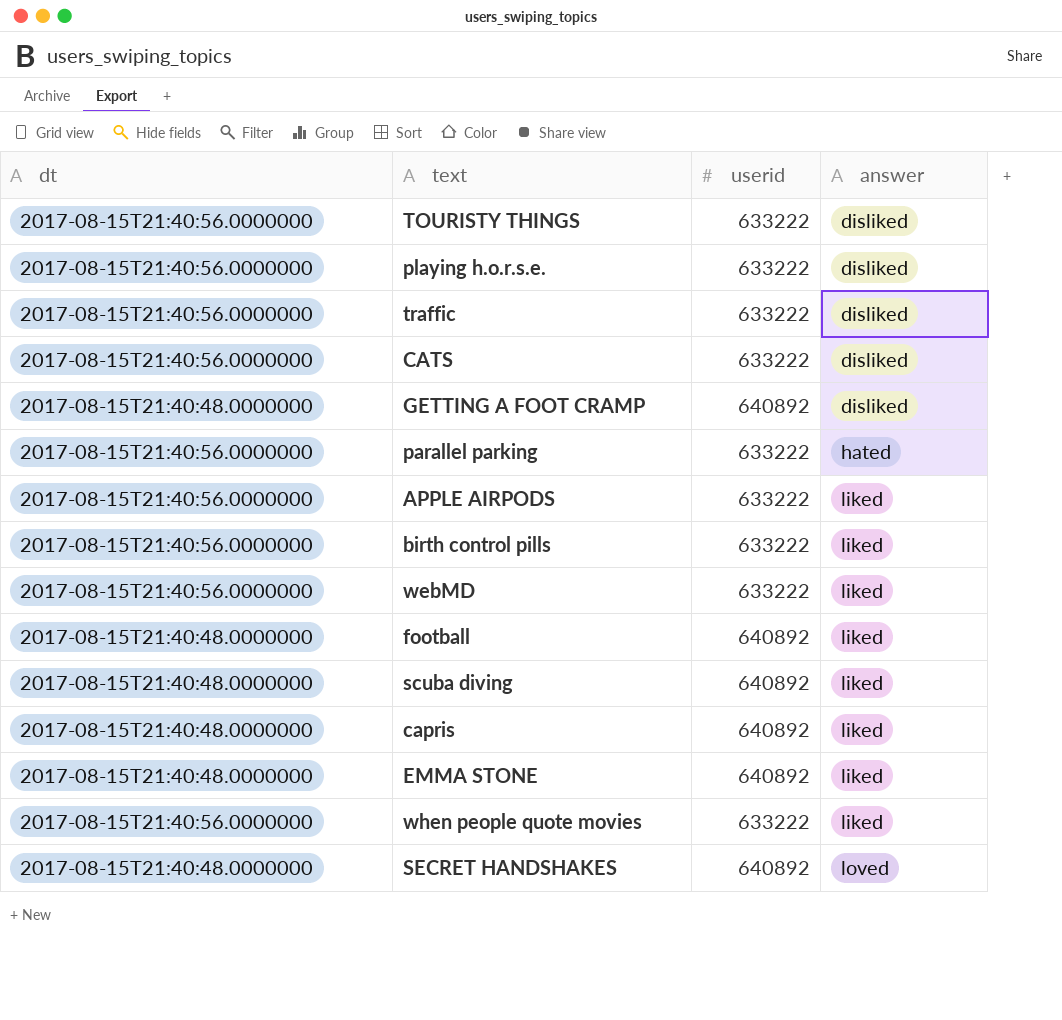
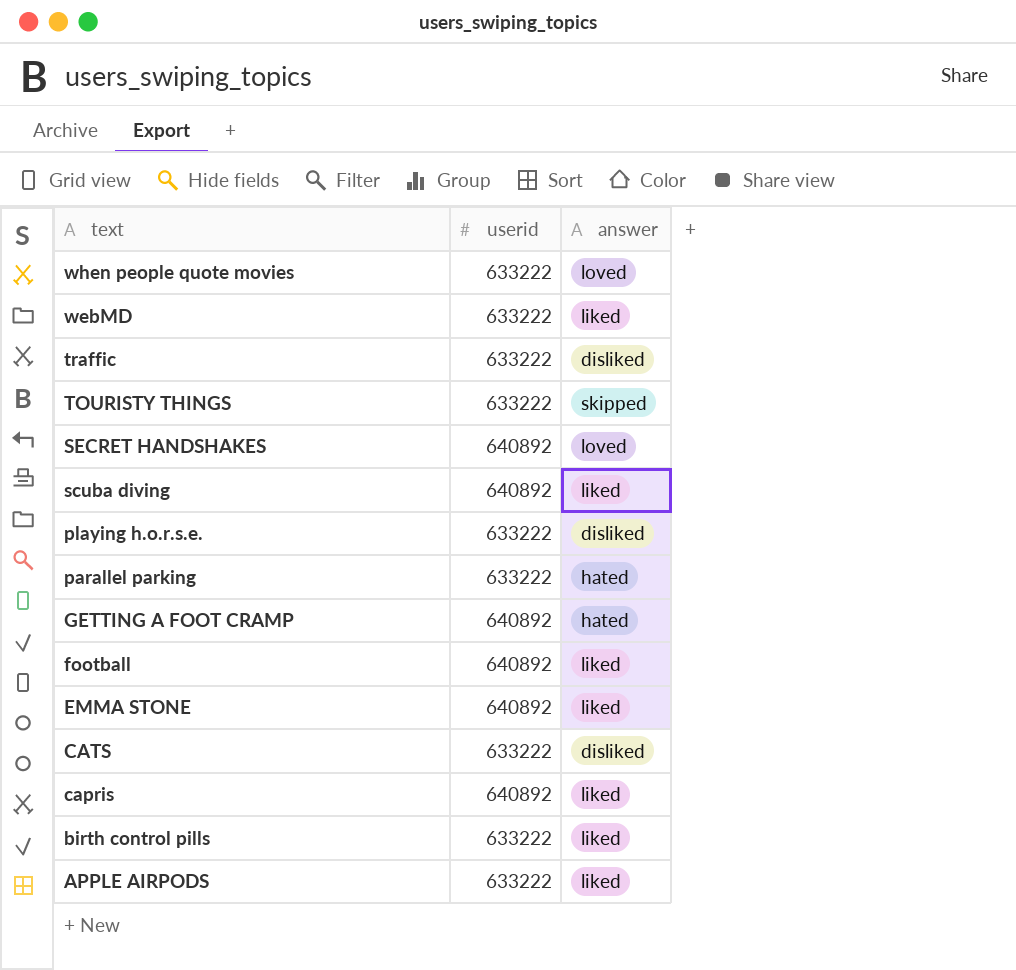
row order: answer ascending -> text descending
column dt | position: 1 -> none
when people quote movies | answer: liked -> loved
TOURISTY THINGS | answer: disliked -> skipped
GETTING A FOOT CRAMP | answer: disliked -> hated

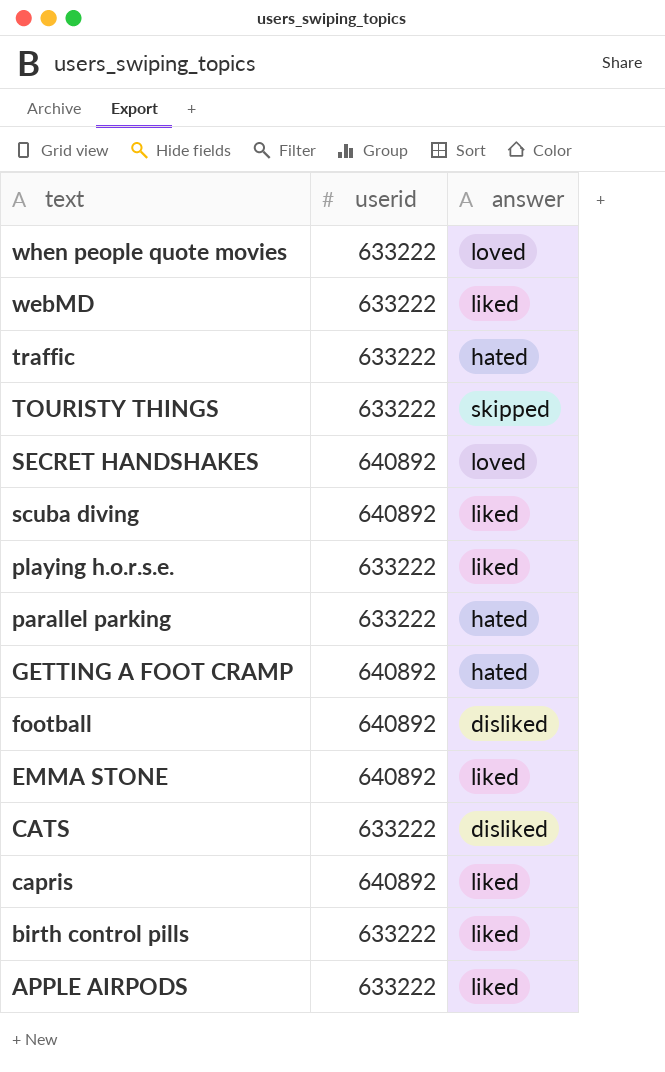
traffic | answer: disliked -> hated
playing h.o.r.s.e. | answer: disliked -> liked
football | answer: liked -> disliked

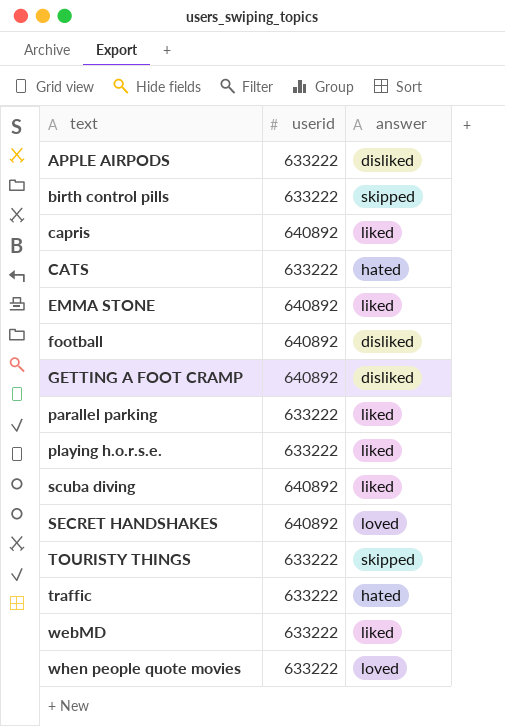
row order: text descending -> text ascending
APPLE AIRPODS | answer: liked -> disliked
birth control pills | answer: liked -> skipped
CATS | answer: disliked -> hated
GETTING A FOOT CRAMP | answer: hated -> disliked
parallel parking | answer: hated -> liked

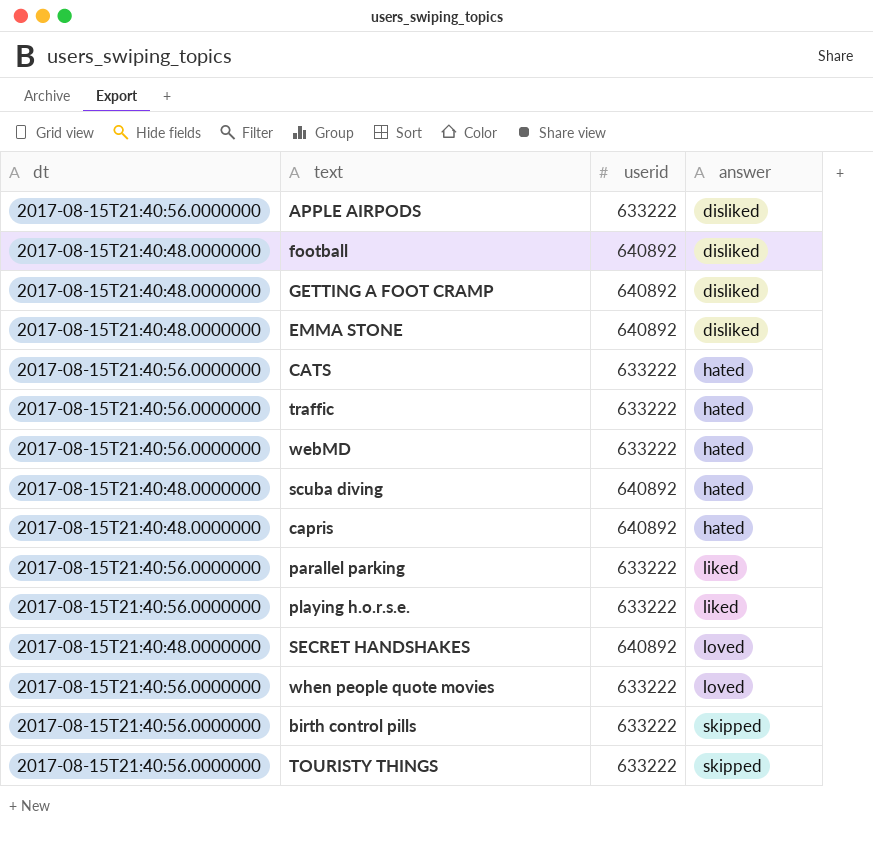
row order: text ascending -> answer ascending
column dt | position: none -> 1
EMMA STONE | answer: liked -> disliked
webMD | answer: liked -> hated
scuba diving | answer: liked -> hated
capris | answer: liked -> hated

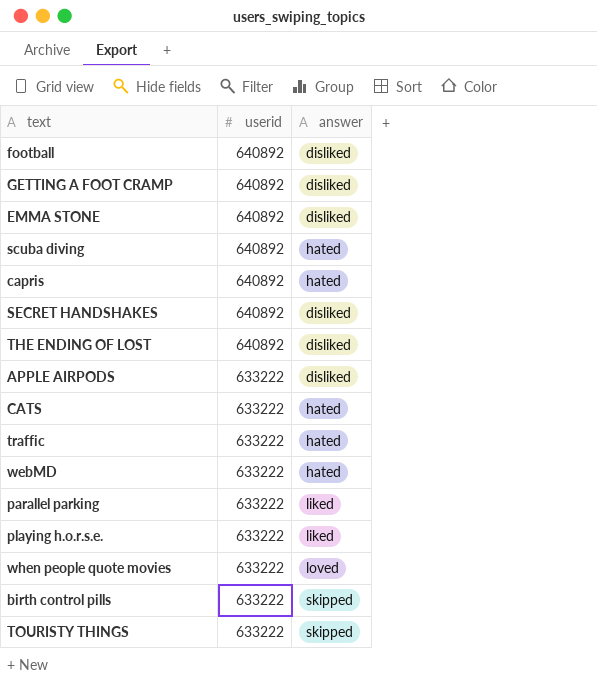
row order: answer ascending -> userid descending
column dt | position: 1 -> none
SECRET HANDSHAKES | answer: loved -> disliked
row THE ENDING OF LOST: none -> 640892 | disliked

